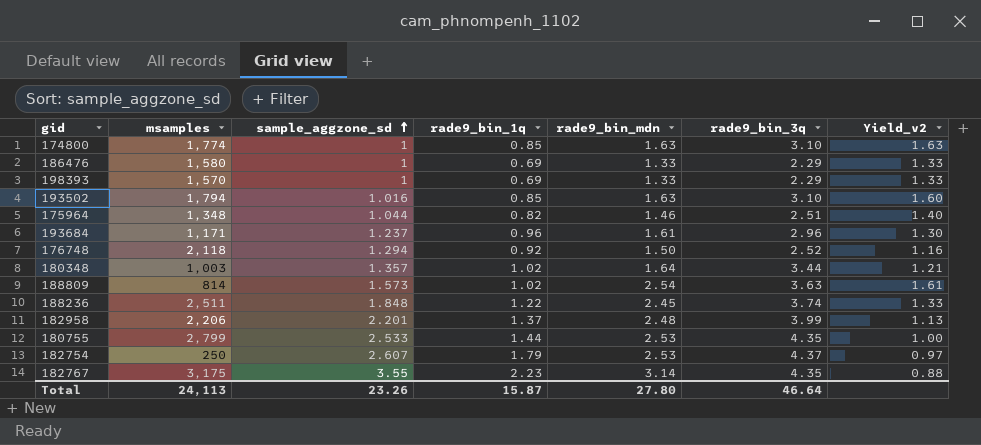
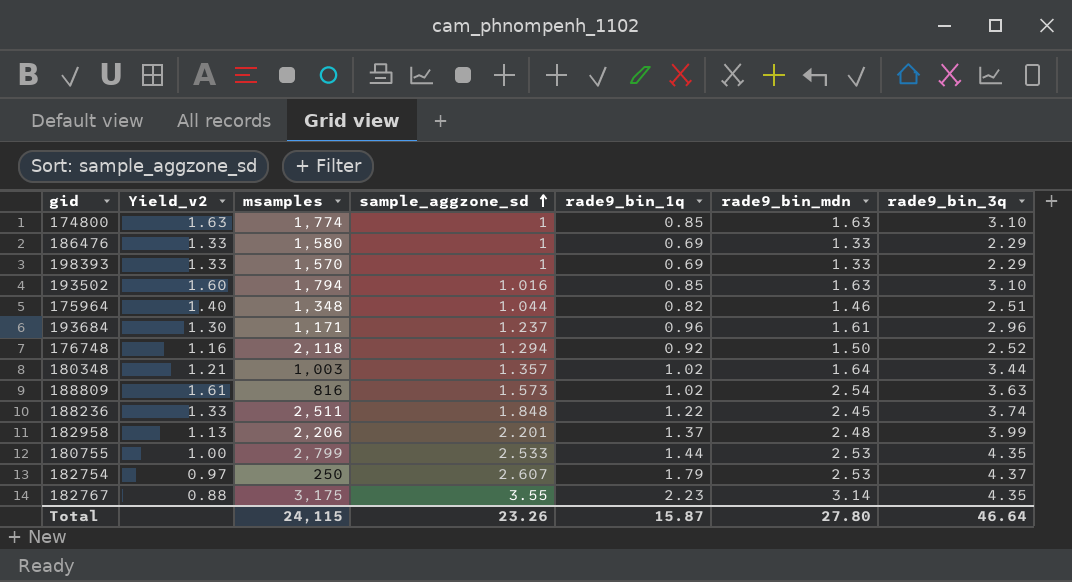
column Yield_v2 | position: 7 -> 2
188809 | msamples: 814 -> 816
Total | msamples: 24,113 -> 24,115

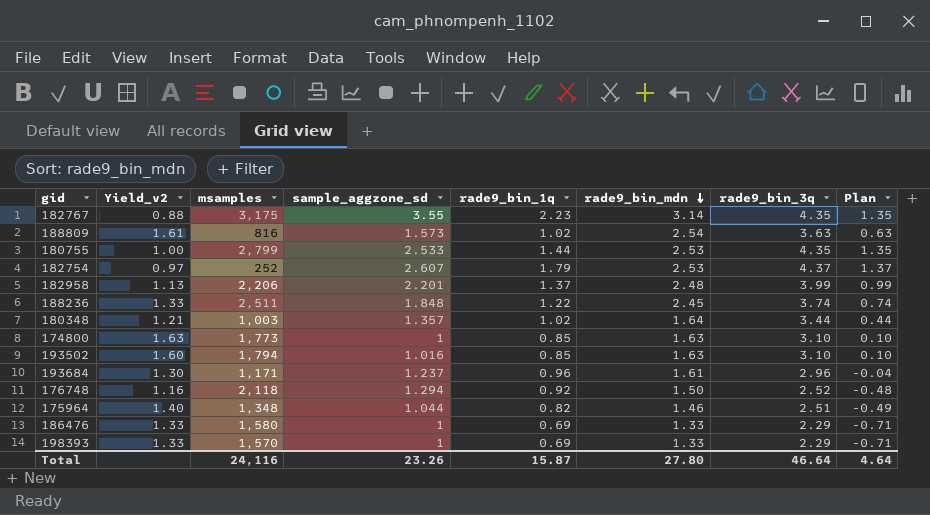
row order: sample_aggzone_sd ascending -> rade9_bin_mdn descending
column Plan | formula: none -> [rade9_bin_3q] - 3
182754 | msamples: 250 -> 252
174800 | msamples: 1,774 -> 1,773
Total | msamples: 24,115 -> 24,116

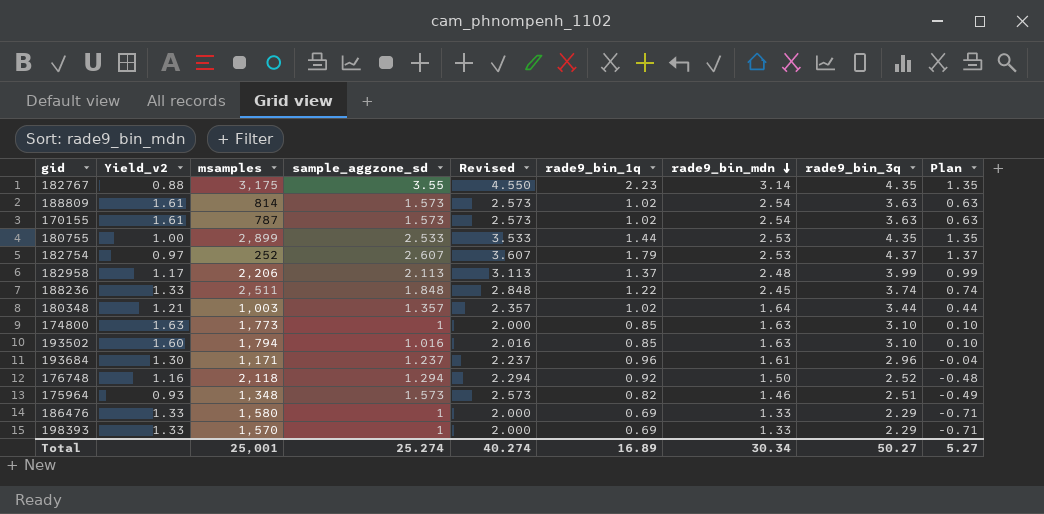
column Revised | formula: none -> [sample_aggzone_sd] + 1
188809 | msamples: 816 -> 814
row 170155: none -> 1.61 | 787 | 1.573 | 2.573 | 1.02 | 2.54 | 3.63 | 0.63
180755 | msamples: 2,799 -> 2,899
182958 | Yield_v2: 1.13 -> 1.17
182958 | sample_aggzone_sd: 2.201 -> 2.113
175964 | Yield_v2: 1.40 -> 0.93
175964 | sample_aggzone_sd: 1.044 -> 1.573
Total | msamples: 24,116 -> 25,001
Total | sample_aggzone_sd: 23.26 -> 25.274
Total | rade9_bin_1q: 15.87 -> 16.89
Total | rade9_bin_mdn: 27.80 -> 30.34
Total | rade9_bin_3q: 46.64 -> 50.27
Total | Plan: 4.64 -> 5.27

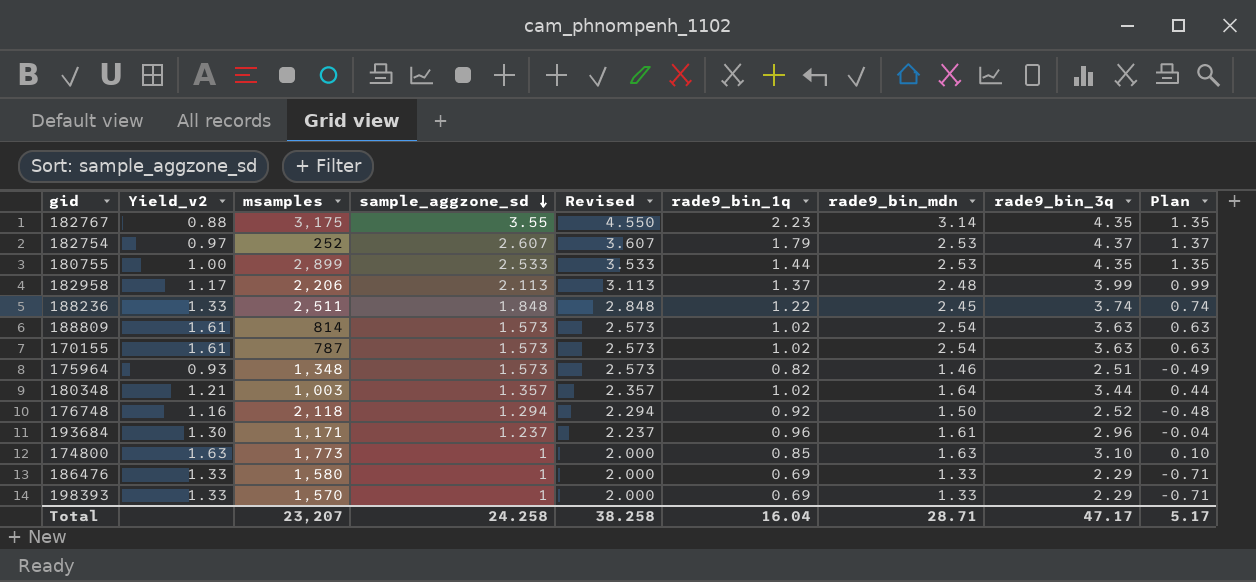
row order: rade9_bin_mdn descending -> sample_aggzone_sd descending
row 193502: 1.60 | 1,794 | 1.016 | 2.016 | 0.85 | 1.63 | 3.10 | 0.10 -> none
Total | msamples: 25,001 -> 23,207
Total | sample_aggzone_sd: 25.274 -> 24.258
Total | Revised: 40.274 -> 38.258
Total | rade9_bin_1q: 16.89 -> 16.04
Total | rade9_bin_mdn: 30.34 -> 28.71
Total | rade9_bin_3q: 50.27 -> 47.17
Total | Plan: 5.27 -> 5.17

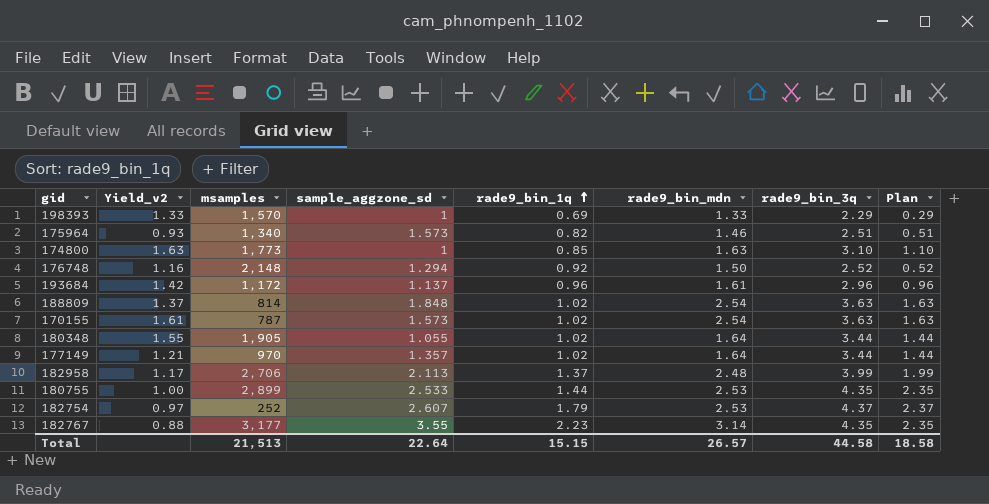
row order: sample_aggzone_sd descending -> rade9_bin_1q ascending
column Revised | formula: [sample_aggzone_sd] + 1 -> none
column Plan | formula: [rade9_bin_3q] - 3 -> [rade9_bin_3q] - 2
row 188236: 1.33 | 2,511 | 1.848 | 2.848 | 1.22 | 2.45 | 3.74 | 0.74 -> none
row 186476: 1.33 | 1,580 | 1 | 2.000 | 0.69 | 1.33 | 2.29 | -0.71 -> none
175964 | msamples: 1,348 -> 1,340
176748 | msamples: 2,118 -> 2,148
193684 | Yield_v2: 1.30 -> 1.42
193684 | msamples: 1,171 -> 1,172
193684 | sample_aggzone_sd: 1.237 -> 1.137
188809 | Yield_v2: 1.61 -> 1.37
188809 | sample_aggzone_sd: 1.573 -> 1.848
180348 | Yield_v2: 1.21 -> 1.55
180348 | msamples: 1,003 -> 1,905
180348 | sample_aggzone_sd: 1.357 -> 1.055
row 177149: none -> 1.21 | 970 | 1.357 | 1.02 | 1.64 | 3.44 | 1.44
182958 | msamples: 2,206 -> 2,706
182767 | msamples: 3,175 -> 3,177
Total | msamples: 23,207 -> 21,513
Total | sample_aggzone_sd: 24.258 -> 22.64
Total | rade9_bin_1q: 16.04 -> 15.15
Total | rade9_bin_mdn: 28.71 -> 26.57
Total | rade9_bin_3q: 47.17 -> 44.58
Total | Plan: 5.17 -> 18.58

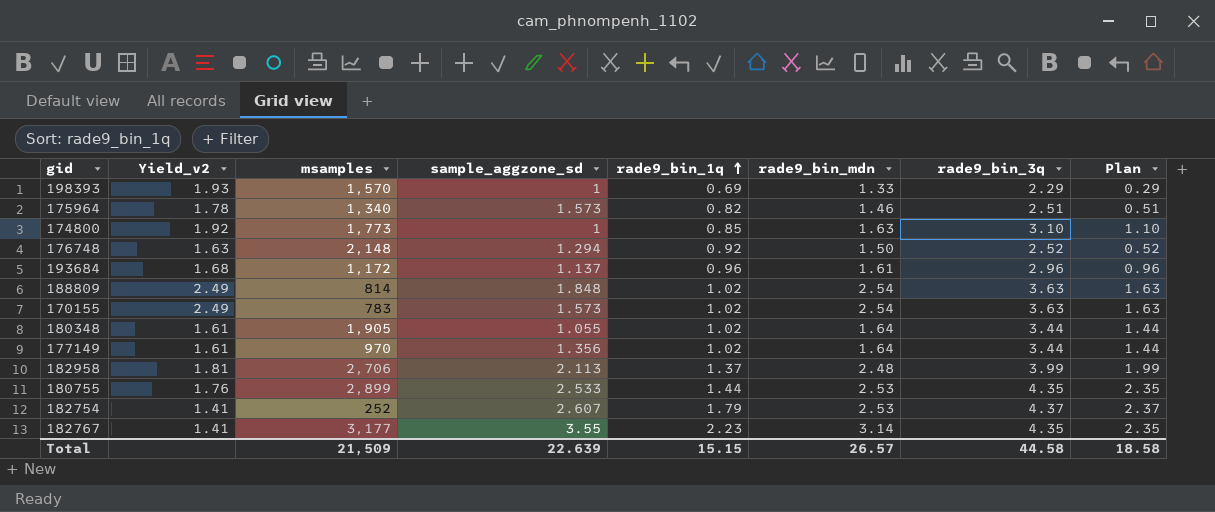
column Yield_v2 | formula: [rade9_bin_mdn] / [sample_aggzone_sd] -> [rade9_bin_mdn] / [rade9_bin_1q]
170155 | msamples: 787 -> 783
177149 | sample_aggzone_sd: 1.357 -> 1.356
Total | msamples: 21,513 -> 21,509
Total | sample_aggzone_sd: 22.64 -> 22.639

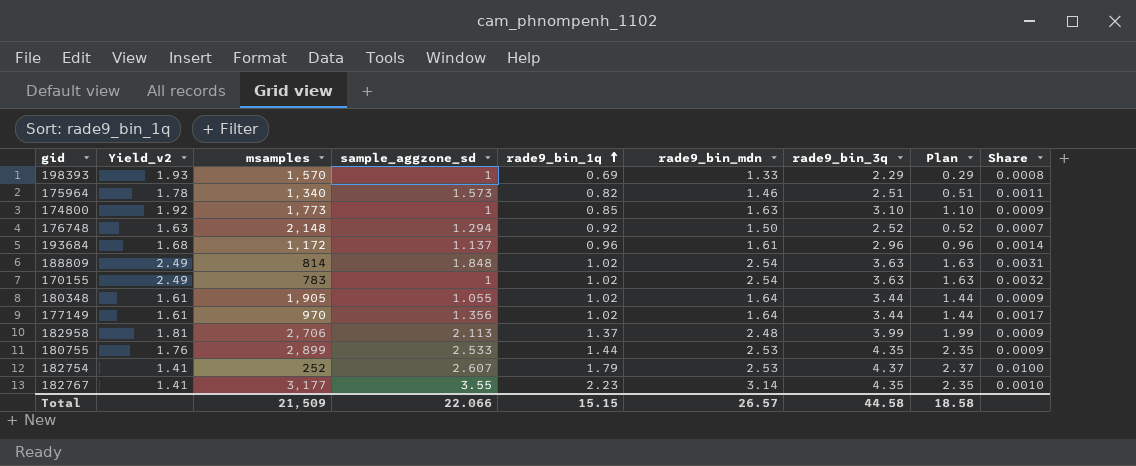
column Share | formula: none -> [rade9_bin_mdn] / [msamples]
170155 | sample_aggzone_sd: 1.573 -> 1
Total | sample_aggzone_sd: 22.639 -> 22.066

